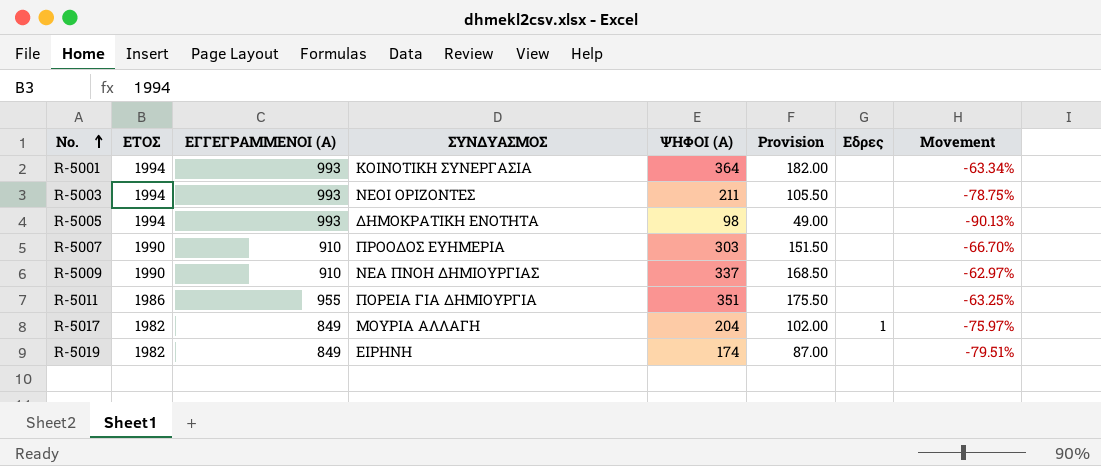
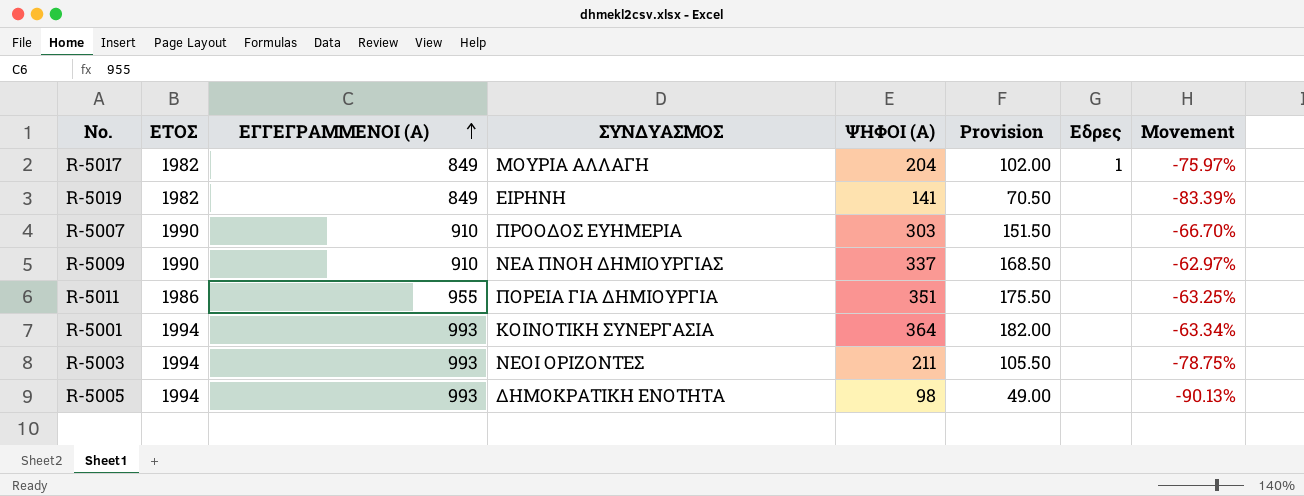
row order: No. ascending -> ΕΓΓΕΓΡΑΜΜΕΝΟΙ (Α) ascending
R-5019 | ΨΗΦΟΙ (Α): 174 -> 141
R-5019 | Provision: 87.00 -> 70.50
R-5019 | Movement: -79.51% -> -83.39%

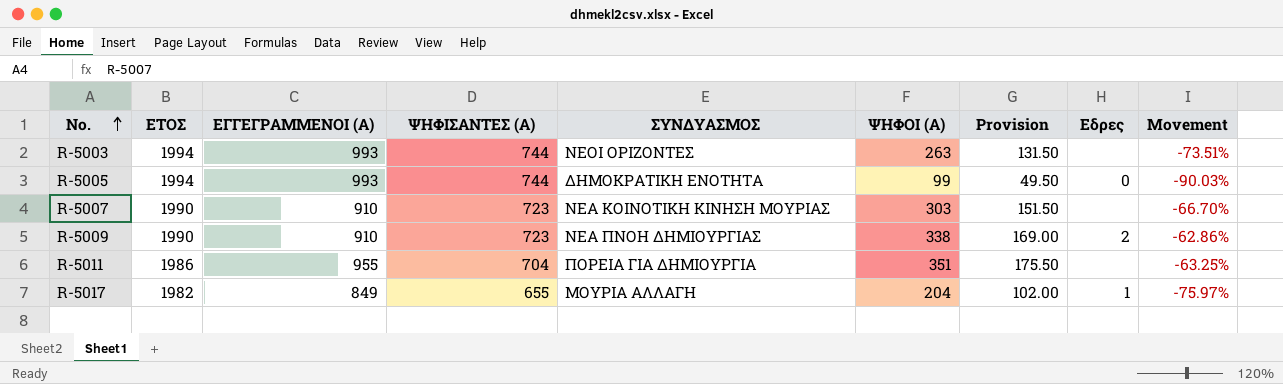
row order: ΕΓΓΕΓΡΑΜΜΕΝΟΙ (Α) ascending -> No. ascending
column ΨΗΦΙΣΑΝΤΕΣ (Α) | position: none -> 4
row R-5019: 1982 | 849 | ΕΙΡΗΝΗ | 141 | 70.50 | none | -83.39% -> none
row R-5001: 1994 | 993 | ΚΟΙΝΟΤΙΚΗ ΣΥΝΕΡΓΑΣΙΑ | 364 | 182.00 | none | -63.34% -> none
R-5003 | ΨΗΦΟΙ (Α): 211 -> 263
R-5003 | Provision: 105.50 -> 131.50
R-5003 | Movement: -78.75% -> -73.51%
R-5005 | ΨΗΦΟΙ (Α): 98 -> 99
R-5005 | Provision: 49.00 -> 49.50
R-5005 | Εδρες: none -> 0
R-5005 | Movement: -90.13% -> -90.03%
R-5007 | ΣΥΝΔΥΑΣΜΟΣ: ΠΡΟΟΔΟΣ ΕΥΗΜΕΡΙΑ -> ΝΕΑ ΚΟΙΝΟΤΙΚΗ ΚΙΝΗΣΗ ΜΟΥΡΙΑΣ
R-5009 | ΨΗΦΟΙ (Α): 337 -> 338
R-5009 | Provision: 168.50 -> 169.00
R-5009 | Εδρες: none -> 2
R-5009 | Movement: -62.97% -> -62.86%

